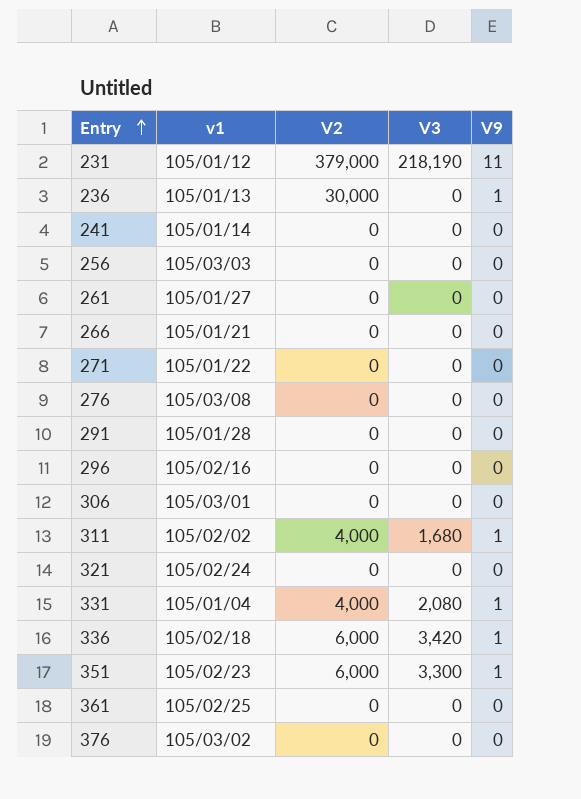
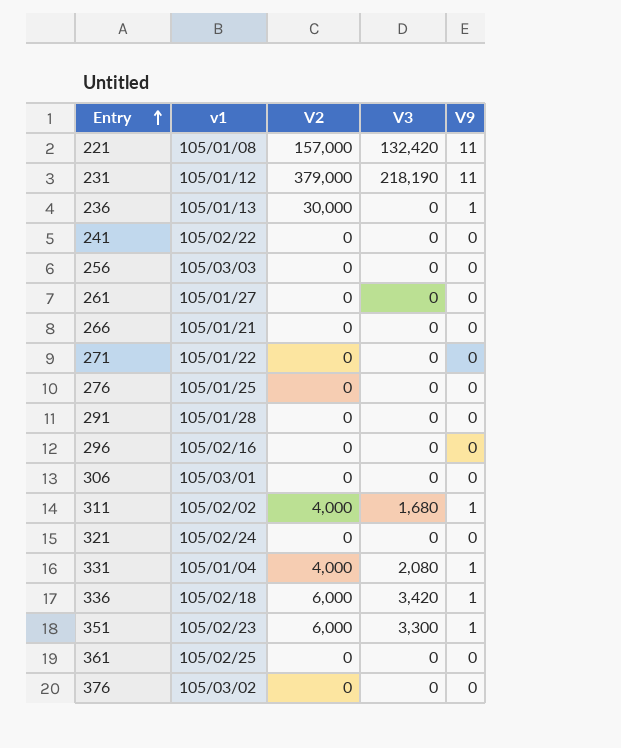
row 221: none -> 105/01/08 | 157,000 | 132,420 | 11
241 | v1: 105/01/14 -> 105/02/22
276 | v1: 105/03/08 -> 105/01/25

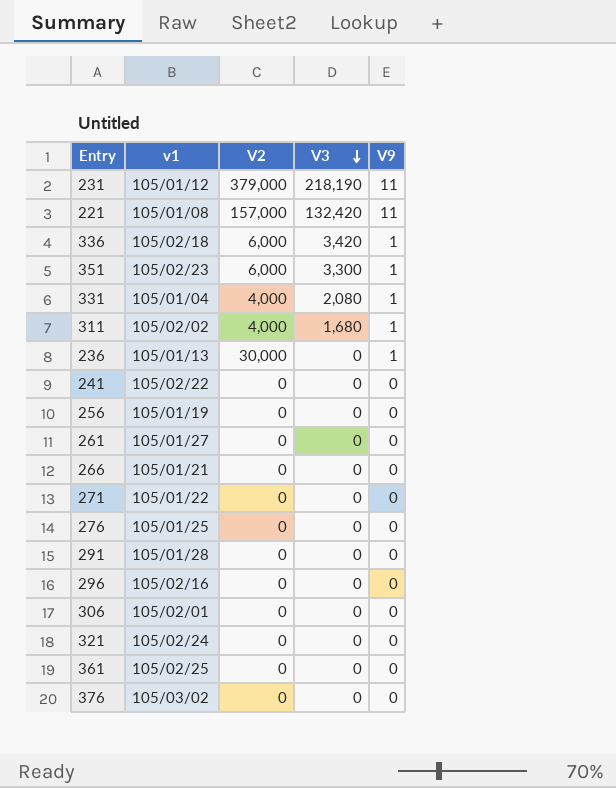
row order: Entry ascending -> V3 descending
256 | v1: 105/03/03 -> 105/01/19
306 | v1: 105/03/01 -> 105/02/01

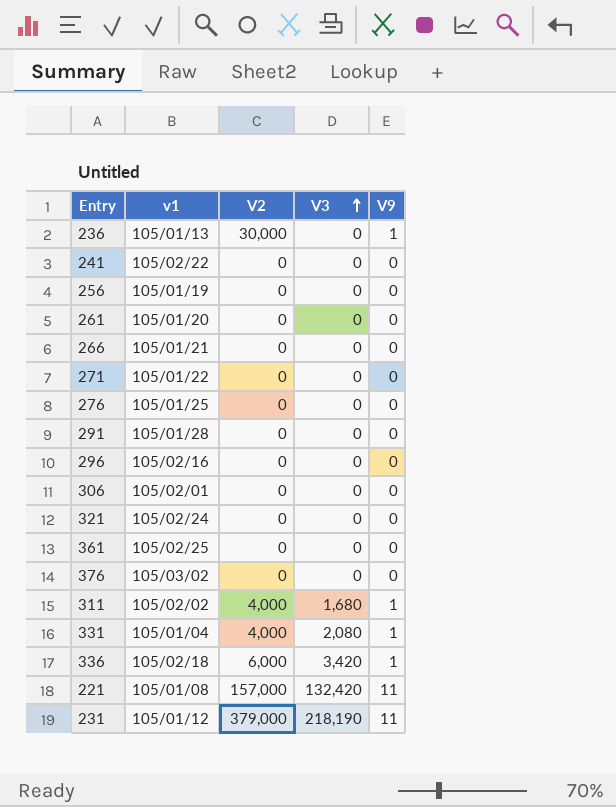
row order: V3 descending -> V3 ascending
row 351: 105/02/23 | 6,000 | 3,300 | 1 -> none
261 | v1: 105/01/27 -> 105/01/20

